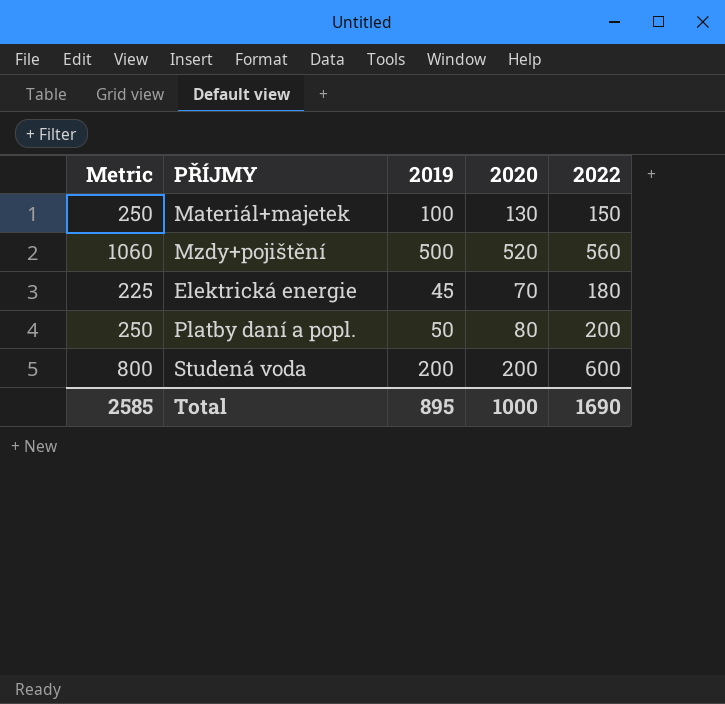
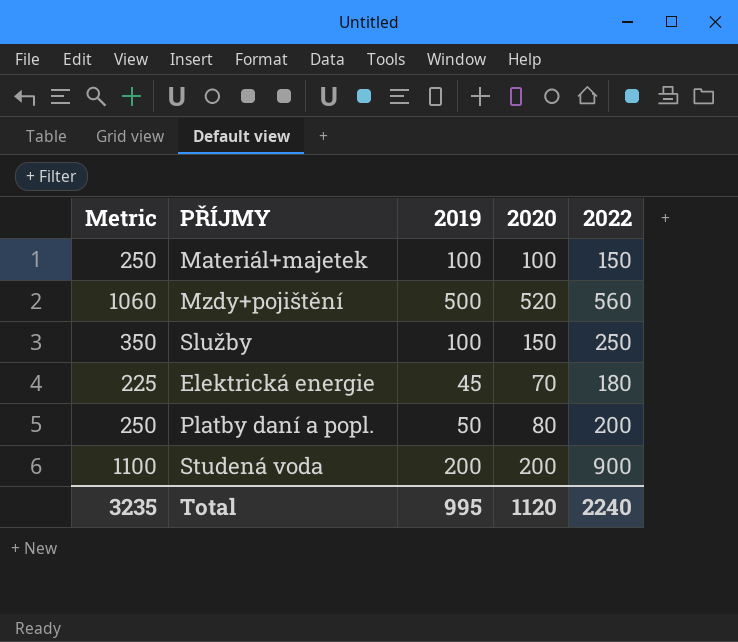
Materiál+majetek | 2020: 130 -> 100
row Služby: none -> 350 | 100 | 150 | 250
Studená voda | Metric: 800 -> 1100
Studená voda | 2022: 600 -> 900
Total | Metric: 2585 -> 3235
Total | 2019: 895 -> 995
Total | 2020: 1000 -> 1120
Total | 2022: 1690 -> 2240

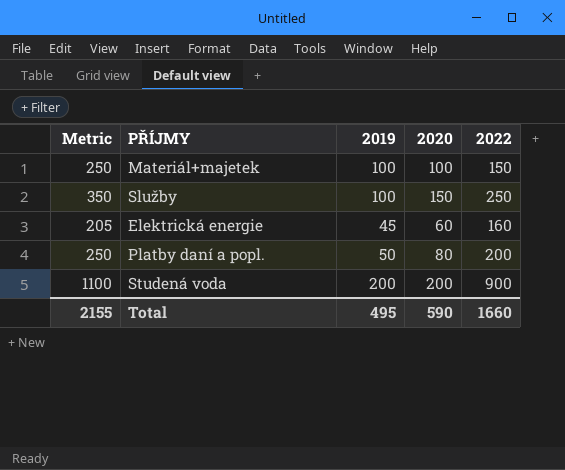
row Mzdy+pojištění: 1060 | 500 | 520 | 560 -> none
Elektrická energie | Metric: 225 -> 205
Elektrická energie | 2020: 70 -> 60
Elektrická energie | 2022: 180 -> 160
Total | Metric: 3235 -> 2155
Total | 2019: 995 -> 495
Total | 2020: 1120 -> 590
Total | 2022: 2240 -> 1660

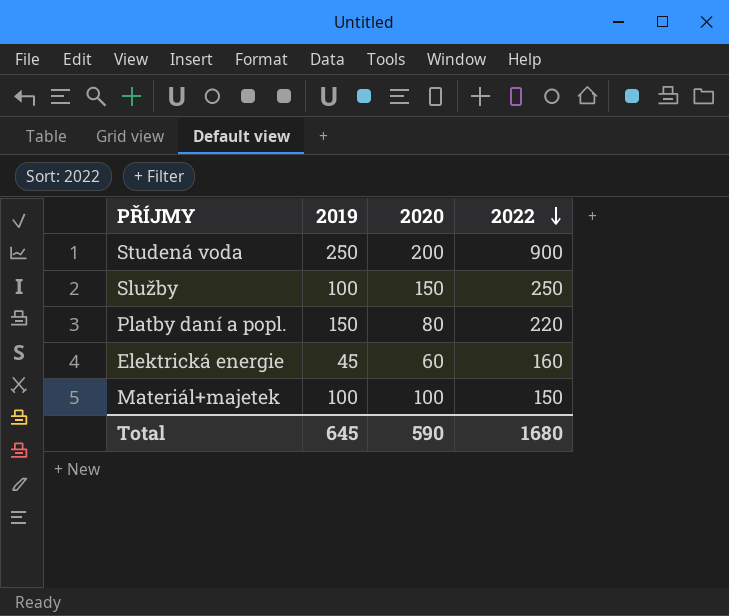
row order: none -> 2022 descending
column Metric | formula: [2019] + [2022] -> none
Studená voda | 2019: 200 -> 250
Platby daní a popl. | 2019: 50 -> 150
Platby daní a popl. | 2022: 200 -> 220
Total | 2019: 495 -> 645
Total | 2022: 1660 -> 1680

